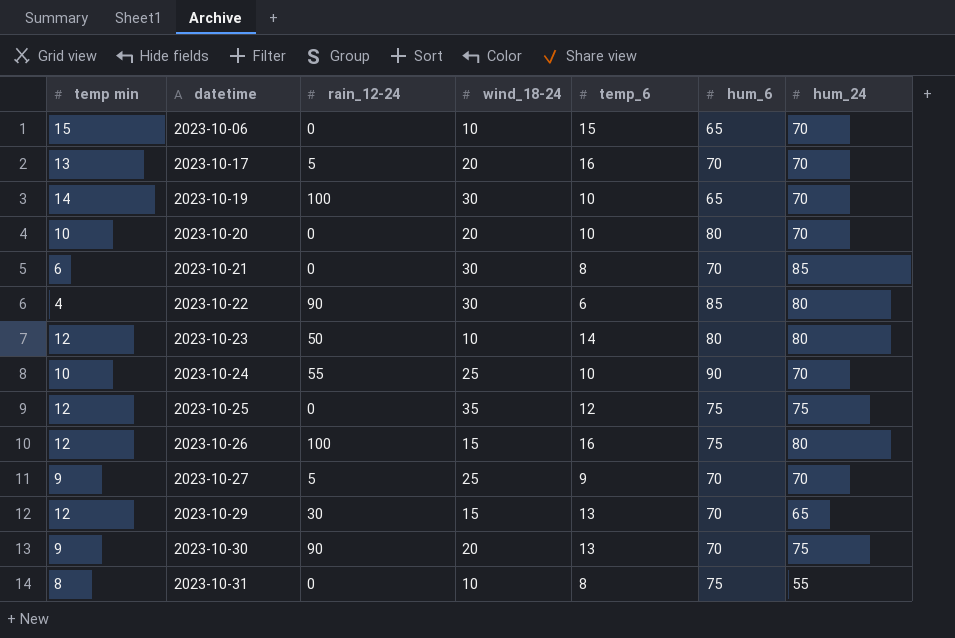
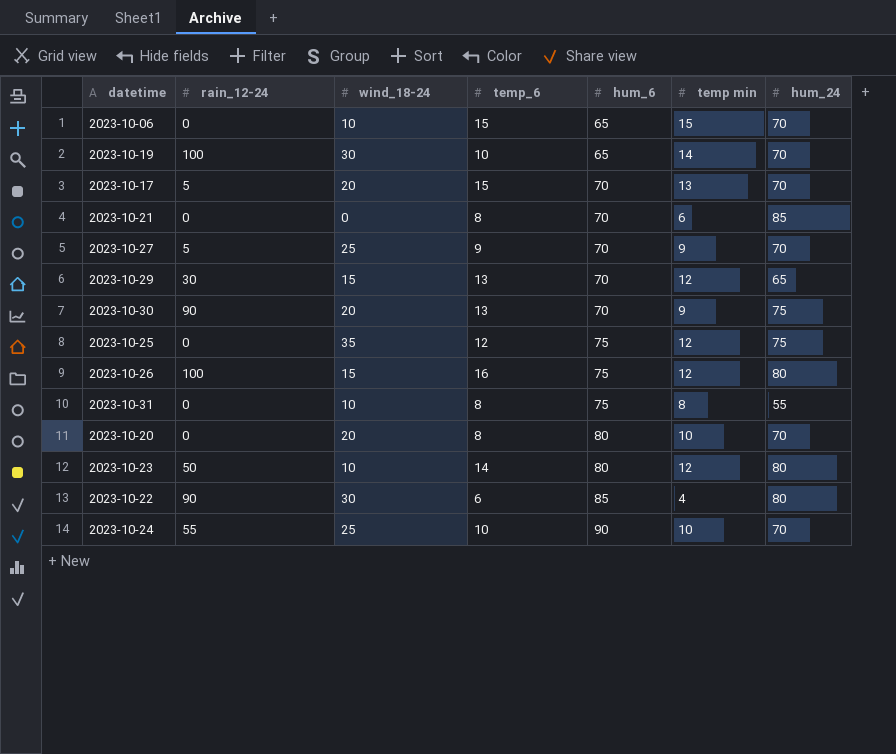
row order: datetime ascending -> hum_6 ascending
column temp min | position: 1 -> 6
2023-10-17 | temp_6: 16 -> 15
2023-10-21 | wind_18-24: 30 -> 0
2023-10-20 | temp_6: 10 -> 8

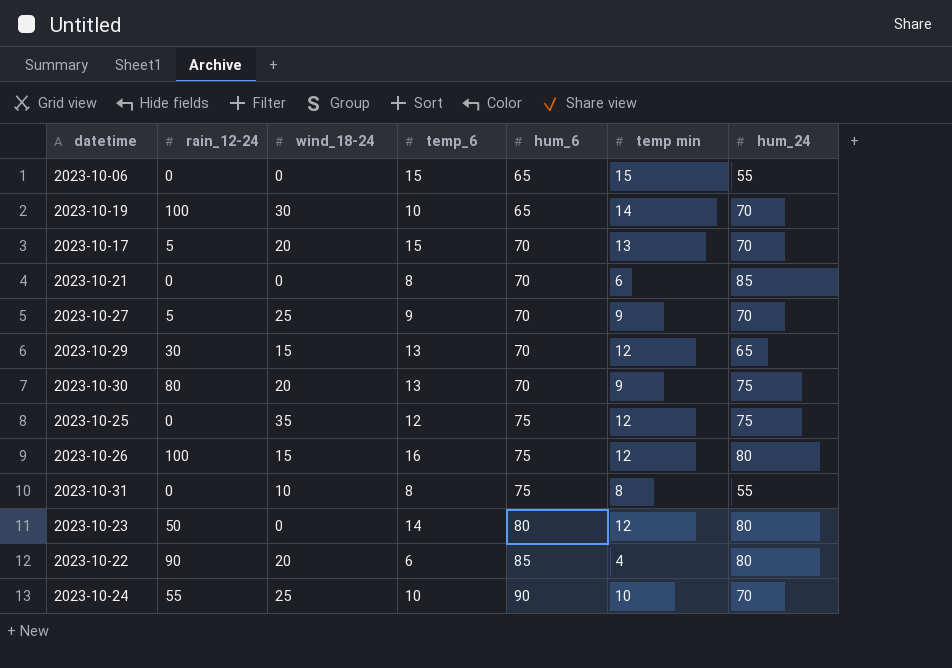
row 2023-10-20: 0 | 20 | 8 | 80 | 10 | 70 -> none
2023-10-06 | wind_18-24: 10 -> 0
2023-10-06 | hum_24: 70 -> 55
2023-10-30 | rain_12-24: 90 -> 80
2023-10-23 | wind_18-24: 10 -> 0
2023-10-22 | wind_18-24: 30 -> 20

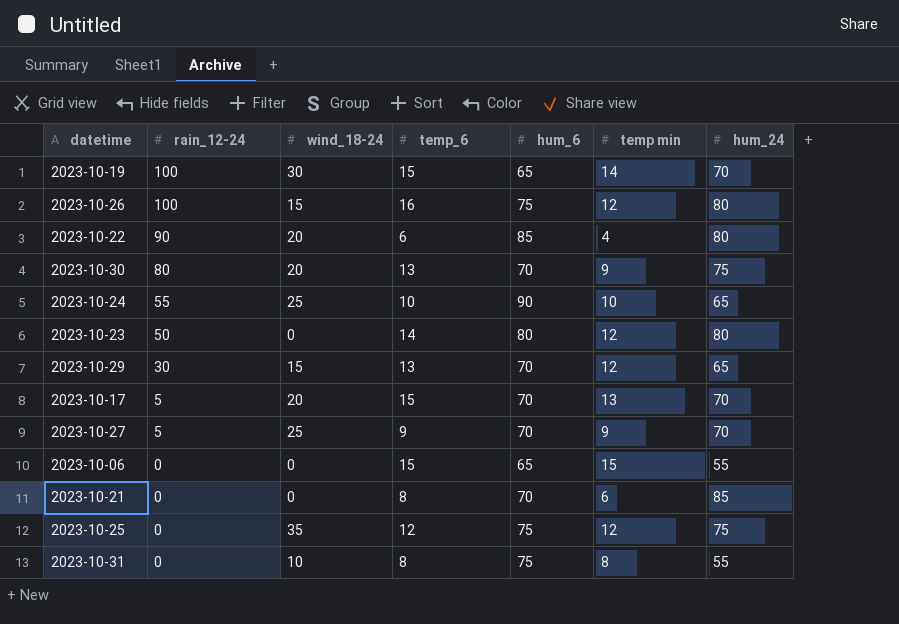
row order: hum_6 ascending -> rain_12-24 descending
2023-10-19 | temp_6: 10 -> 15
2023-10-24 | hum_24: 70 -> 65

